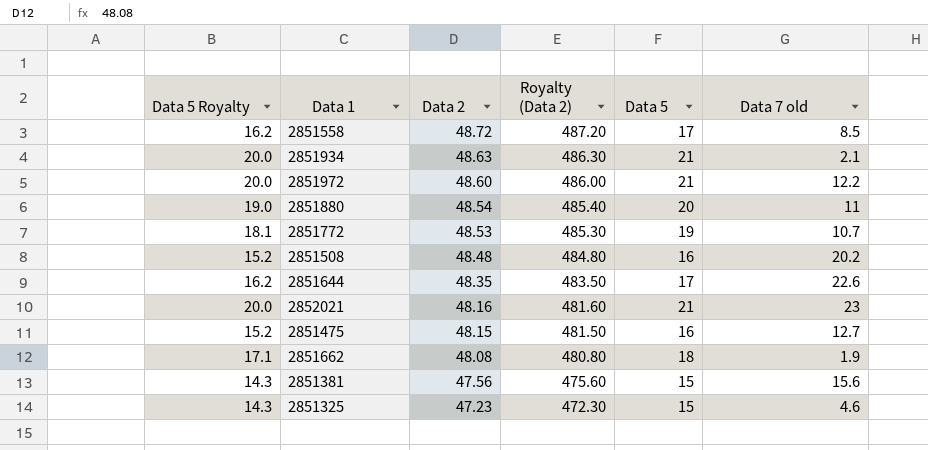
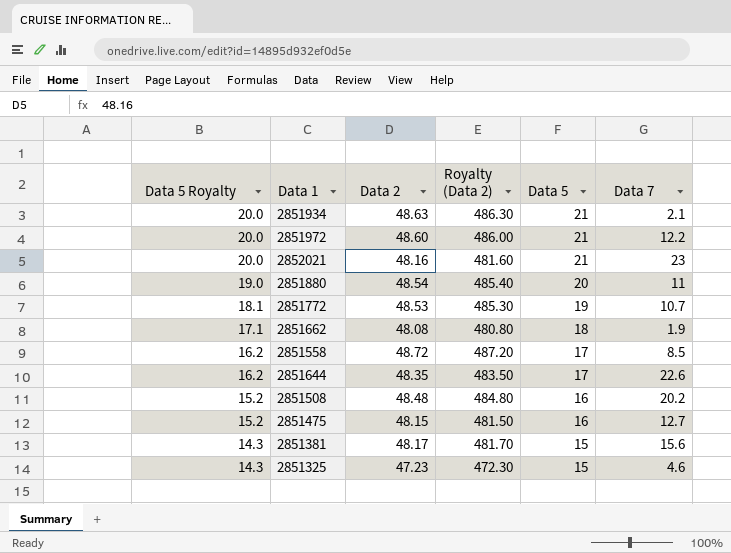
row order: Data 2 descending -> Data 5 Royalty descending
column name: Data 7 old -> Data 7
2851381 | Data 2: 47.56 -> 48.17
2851381 | Royalty (Data 2): 475.60 -> 481.70

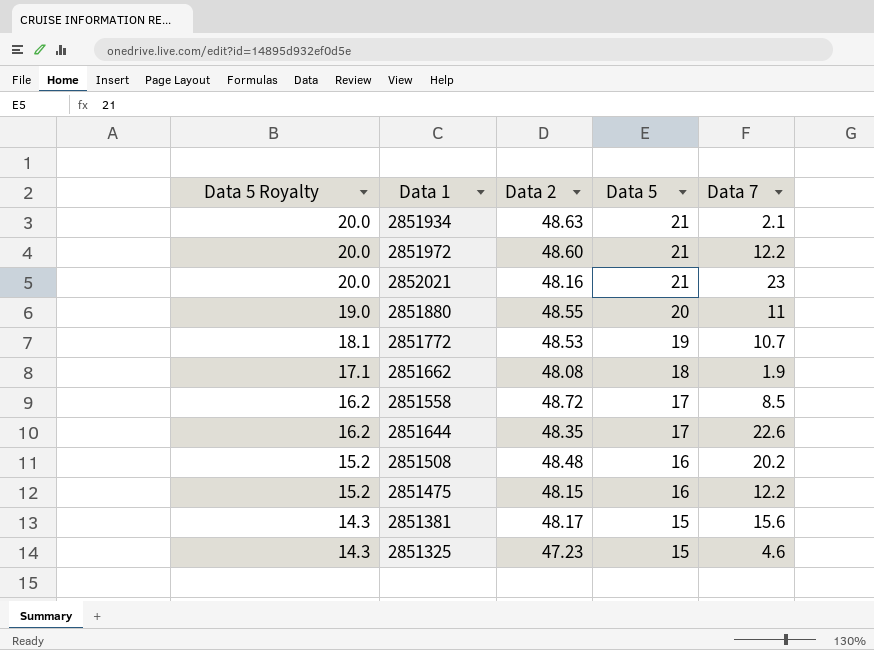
column Royalty (Data 2) | formula: [Data 2] * 10 -> none
2851880 | Data 2: 48.54 -> 48.55
2851475 | Data 7: 12.7 -> 12.2

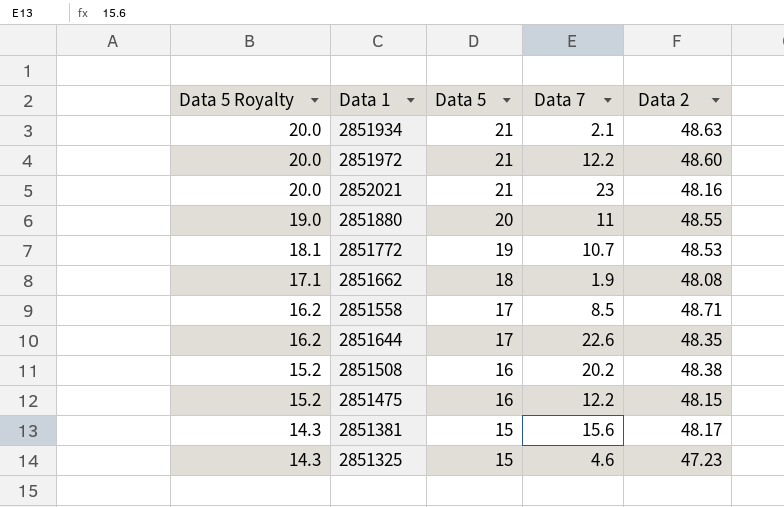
column Data 2 | position: 3 -> 5
2851558 | Data 2: 48.72 -> 48.71
2851508 | Data 2: 48.48 -> 48.38

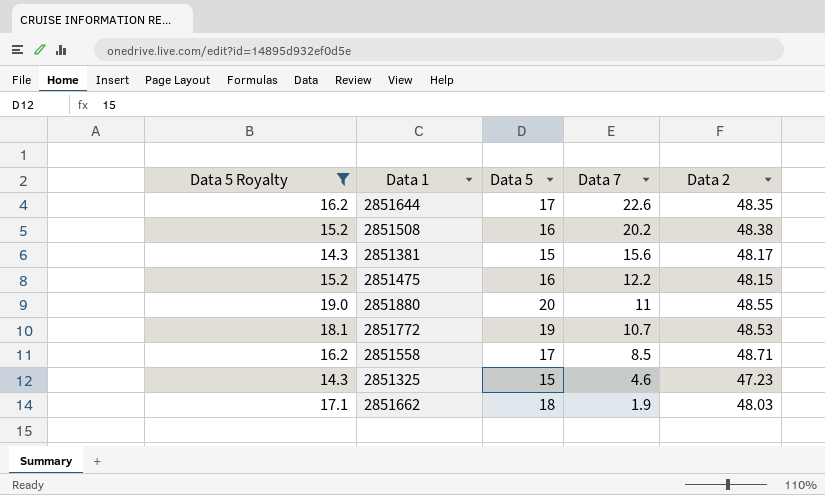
filter: none -> Data 5 Royalty != 20.0
row order: Data 5 Royalty descending -> Data 7 descending
2851662 | Data 2: 48.08 -> 48.03

